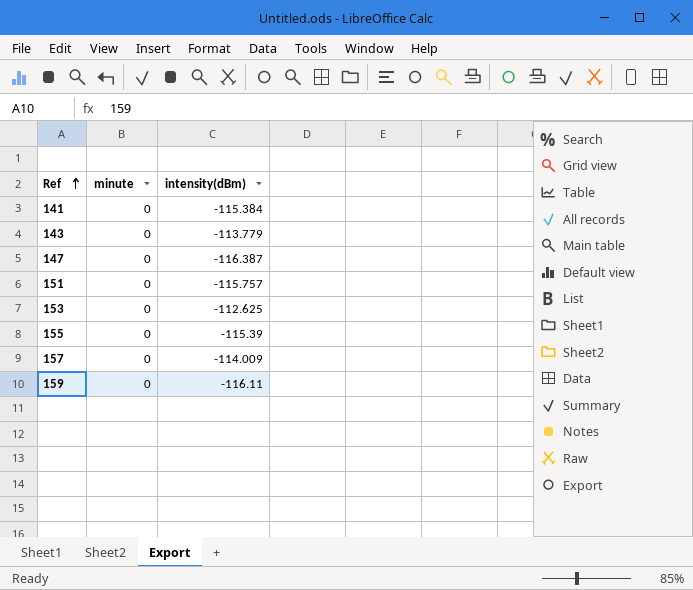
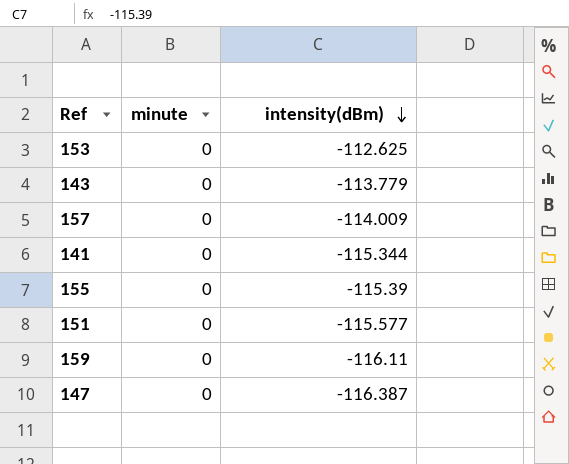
row order: Ref ascending -> intensity(dBm) descending
141 | intensity(dBm): -115.384 -> -115.344
151 | intensity(dBm): -115.757 -> -115.577

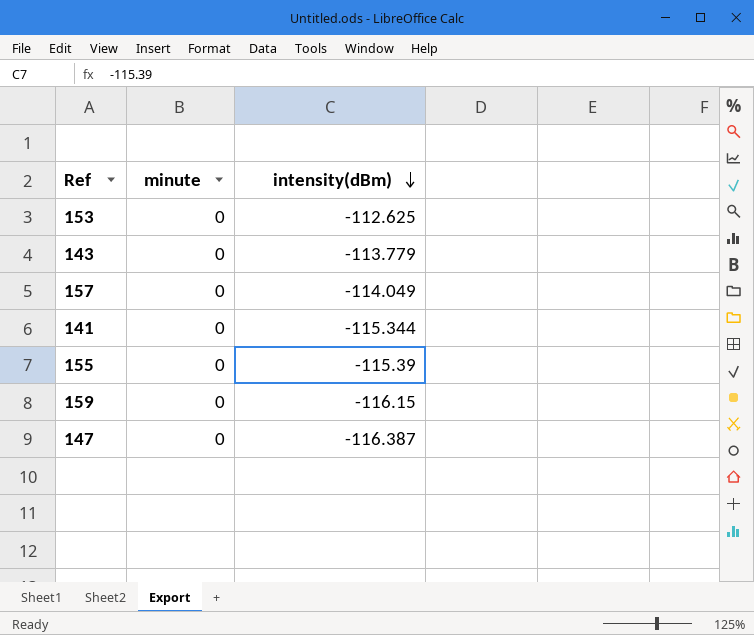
row 151: 0 | -115.577 -> none
157 | intensity(dBm): -114.009 -> -114.049
159 | intensity(dBm): -116.11 -> -116.15

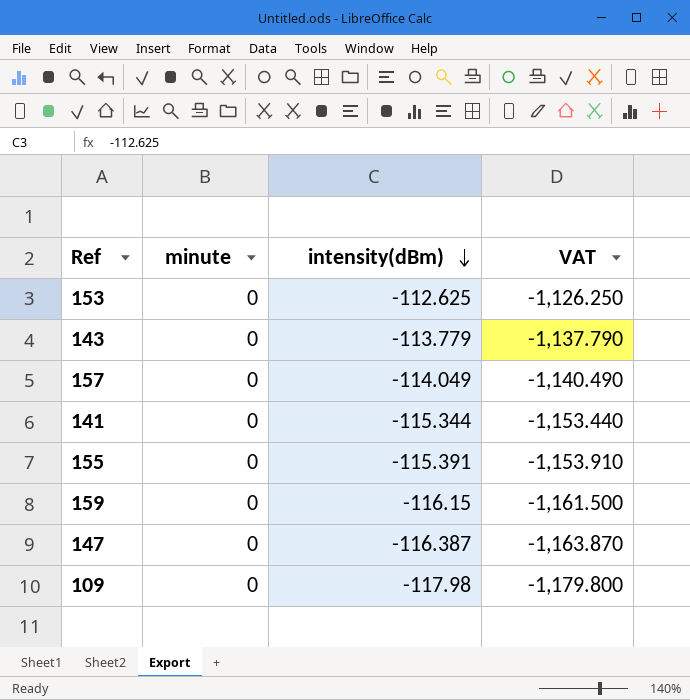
column VAT | formula: none -> [intensity(dBm)] * 10
155 | intensity(dBm): -115.39 -> -115.391
row 109: none -> 0 | -117.98 | -1,179.800

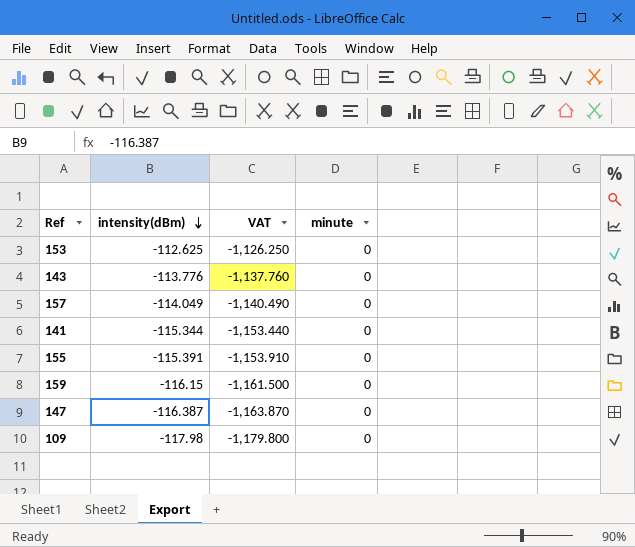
column minute | position: 2 -> 4
143 | intensity(dBm): -113.779 -> -113.776
143 | VAT: -1,137.790 -> -1,137.760

